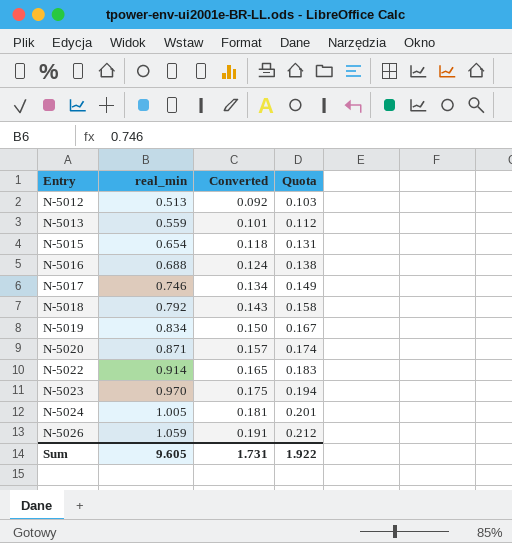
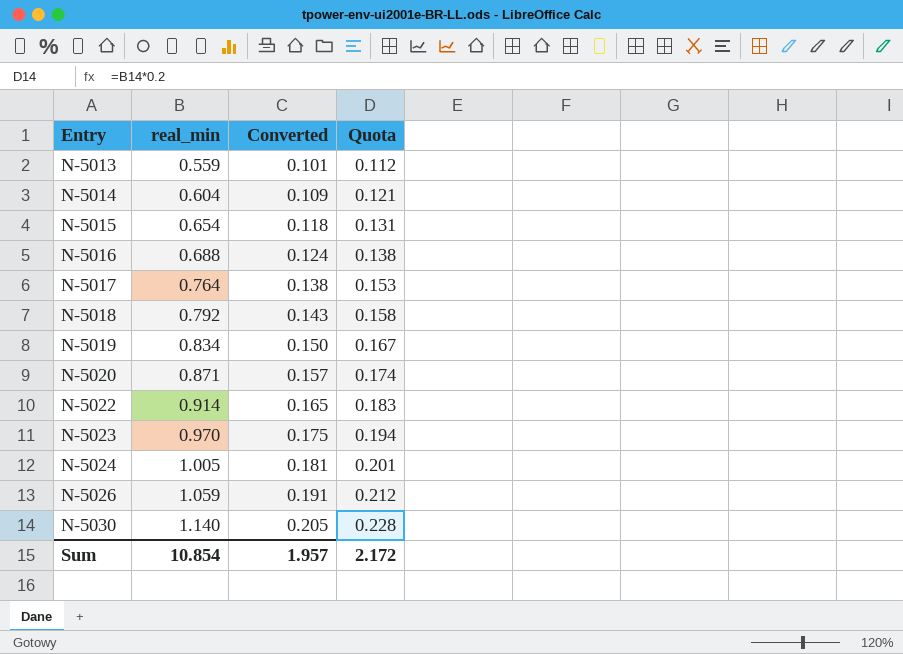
row N-5012: 0.513 | 0.092 | 0.103 -> none
row N-5014: none -> 0.604 | 0.109 | 0.121
N-5017 | real_min: 0.746 -> 0.764
N-5017 | Converted: 0.134 -> 0.138
N-5017 | Quota: 0.149 -> 0.153
row N-5030: none -> 1.140 | 0.205 | 0.228
Sum | real_min: 9.605 -> 10.854
Sum | Converted: 1.731 -> 1.957
Sum | Quota: 1.922 -> 2.172

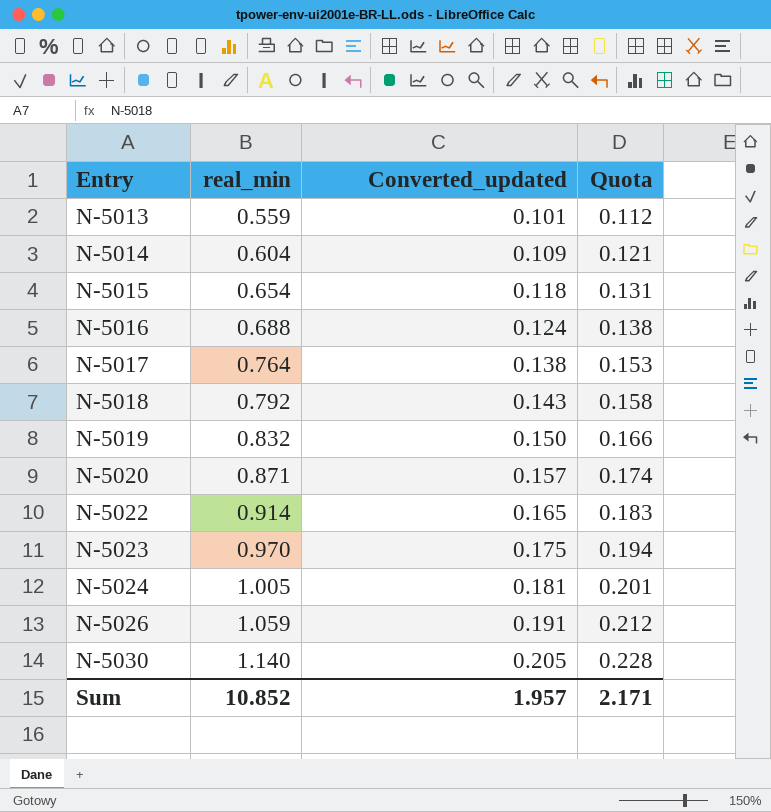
column name: Converted -> Converted_updated
N-5019 | real_min: 0.834 -> 0.832
N-5019 | Quota: 0.167 -> 0.166
Sum | real_min: 10.854 -> 10.852
Sum | Quota: 2.172 -> 2.171

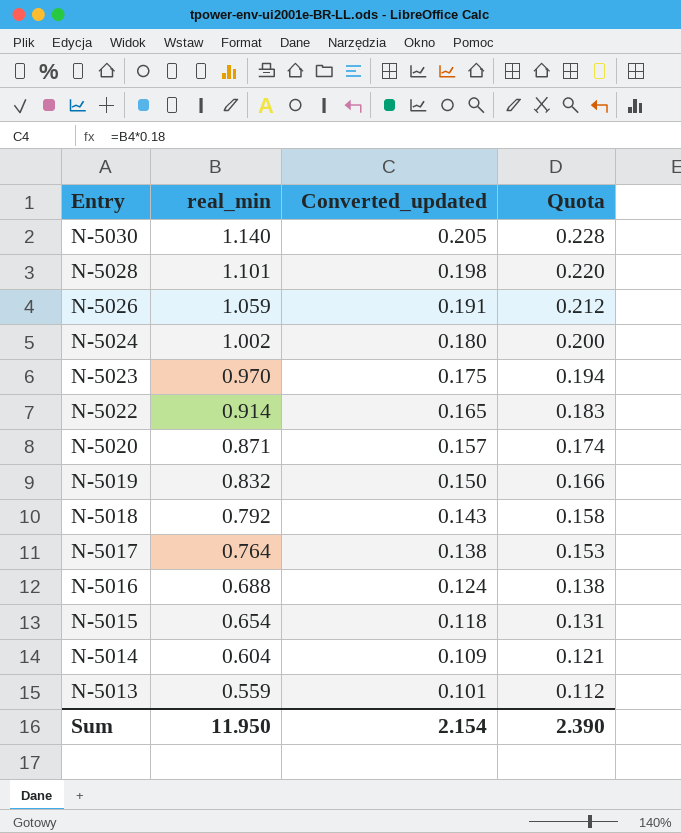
row order: Entry ascending -> Entry descending
row N-5028: none -> 1.101 | 0.198 | 0.220
N-5024 | real_min: 1.005 -> 1.002
N-5024 | Converted_updated: 0.181 -> 0.180
N-5024 | Quota: 0.201 -> 0.200
Sum | real_min: 10.852 -> 11.950
Sum | Converted_updated: 1.957 -> 2.154
Sum | Quota: 2.171 -> 2.390

